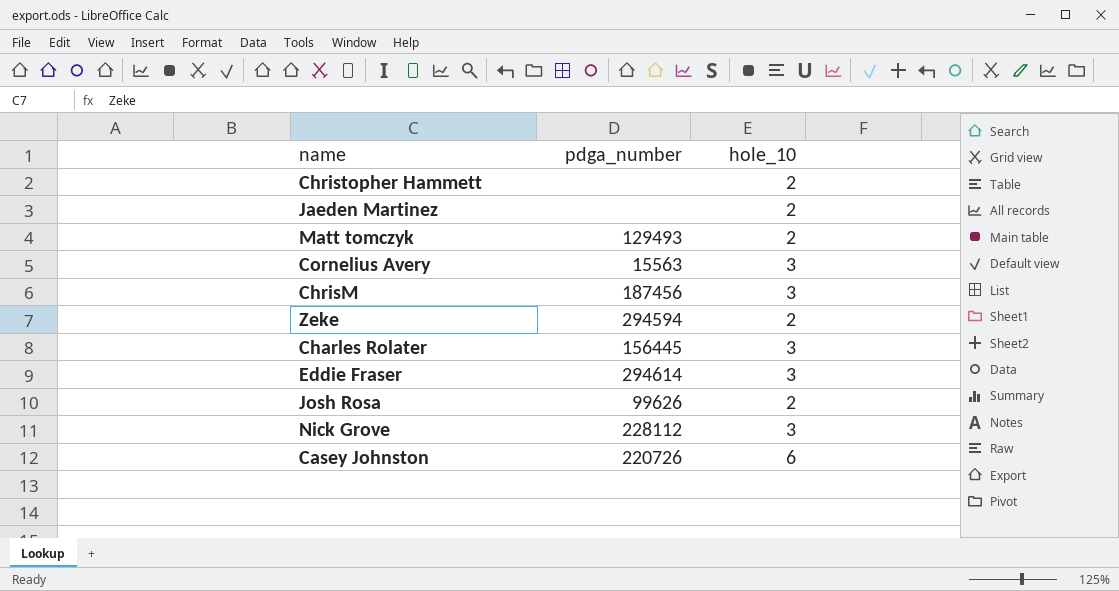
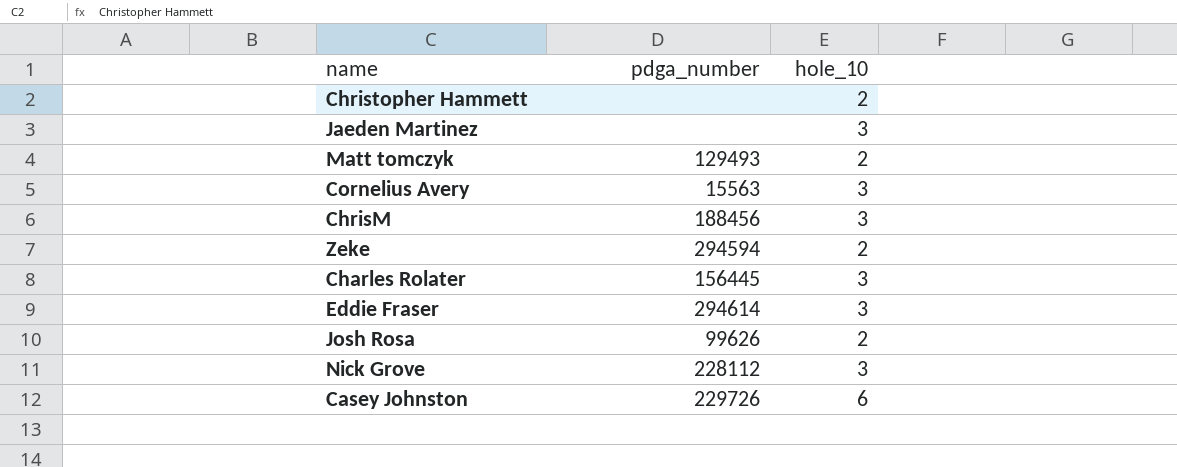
Jaeden Martinez | hole_10: 2 -> 3
ChrisM | pdga_number: 187456 -> 188456
Casey Johnston | pdga_number: 220726 -> 229726

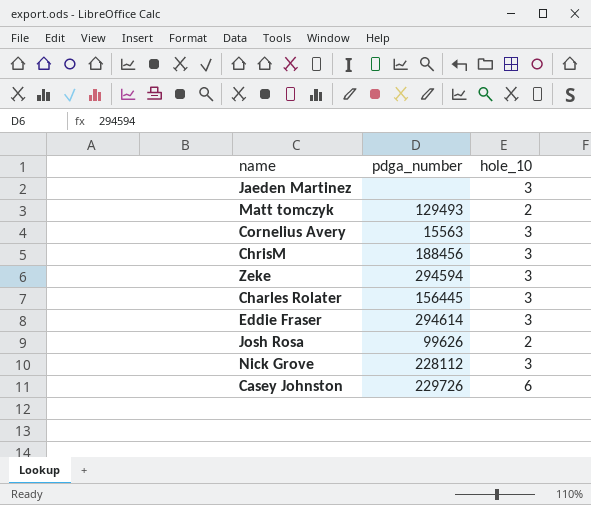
row Christopher Hammett: none | 2 -> none
Zeke | hole_10: 2 -> 3

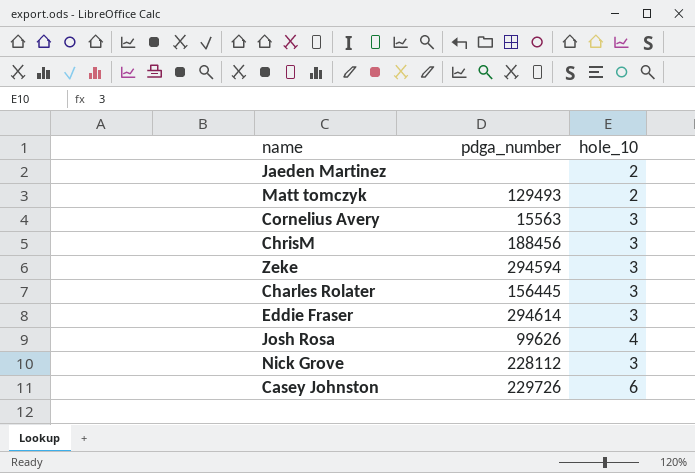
Jaeden Martinez | hole_10: 3 -> 2
Josh Rosa | hole_10: 2 -> 4

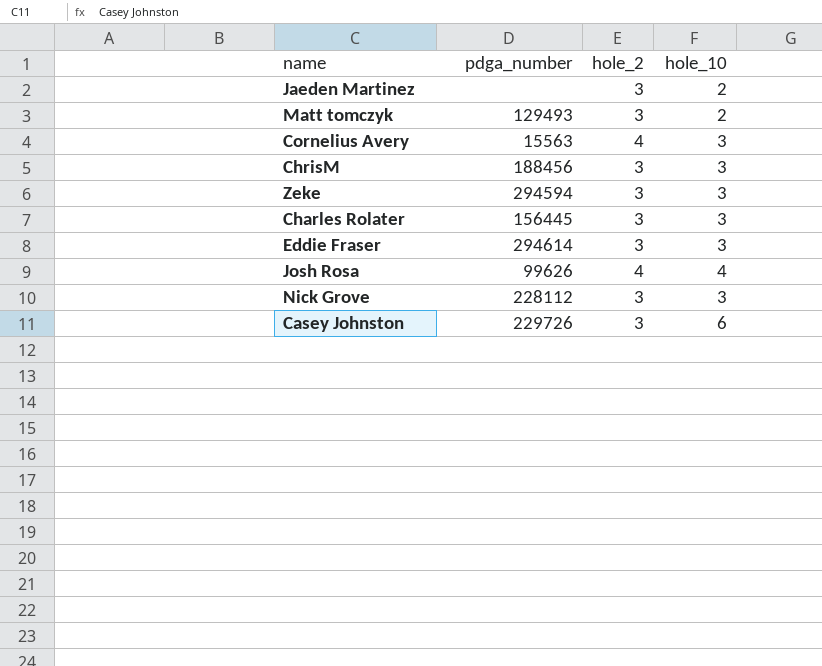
column hole_2 | position: none -> 3

